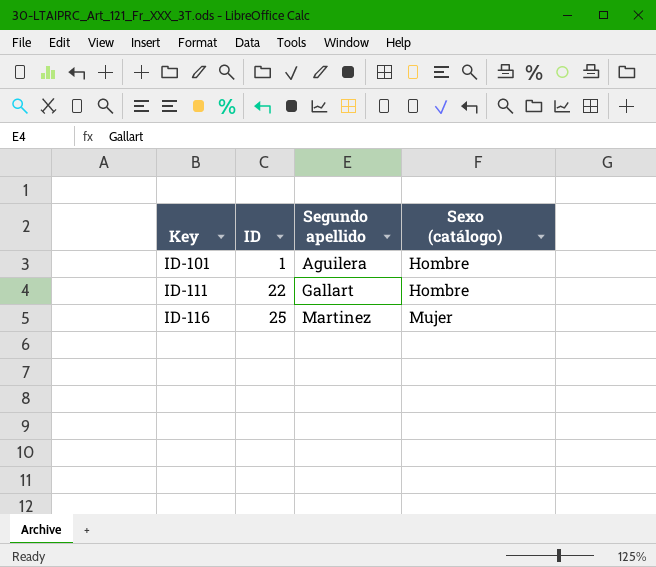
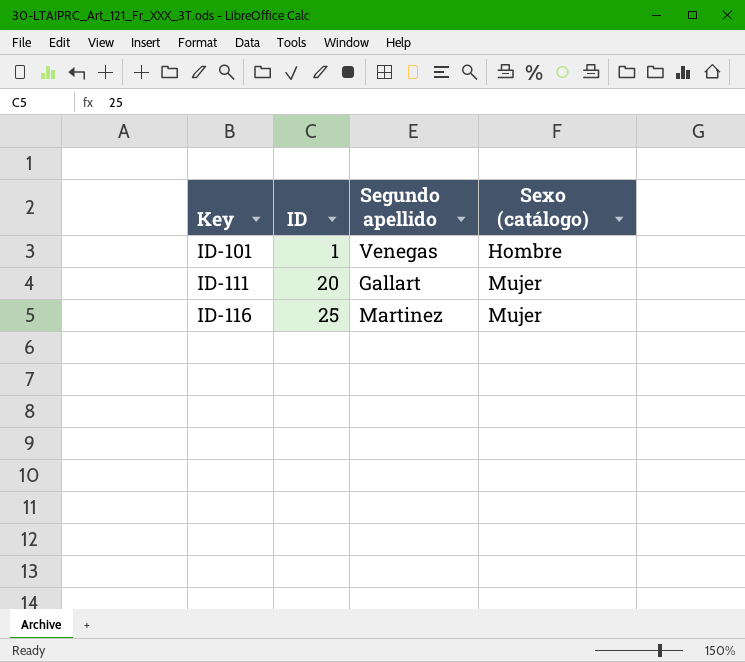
ID-101 | Segundo apellido: Aguilera -> Venegas
ID-111 | ID: 22 -> 20
ID-111 | Sexo (catálogo): Hombre -> Mujer

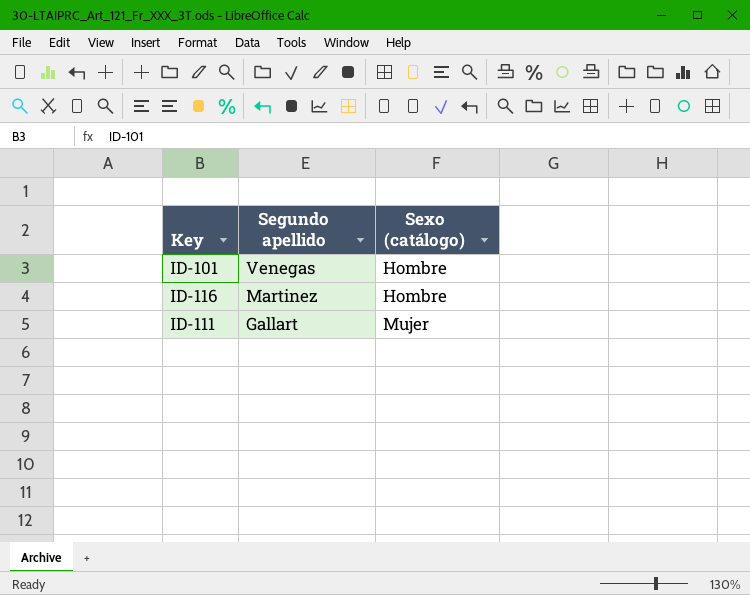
row order: Key ascending -> Segundo apellido descending
column ID | position: 2 -> none
ID-116 | Sexo (catálogo): Mujer -> Hombre

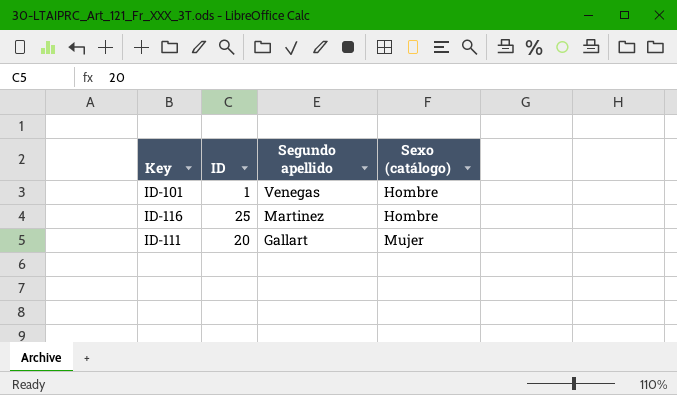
column ID | position: none -> 2

